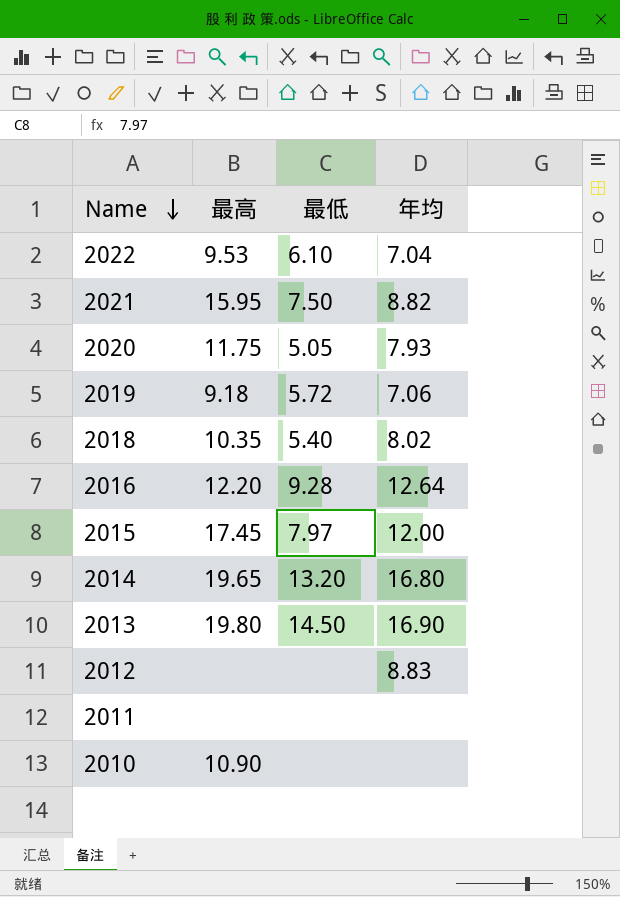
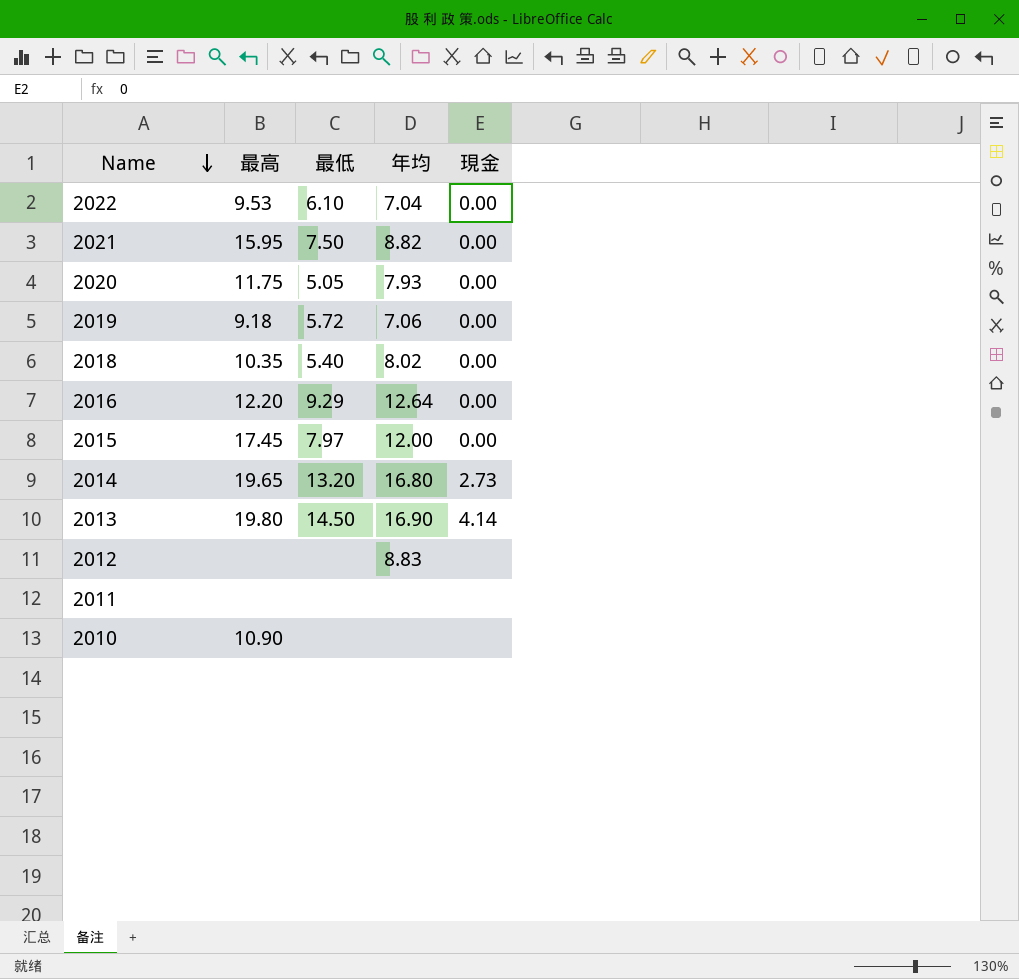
column 現金 | position: none -> 5
2016 | 最低: 9.28 -> 9.29

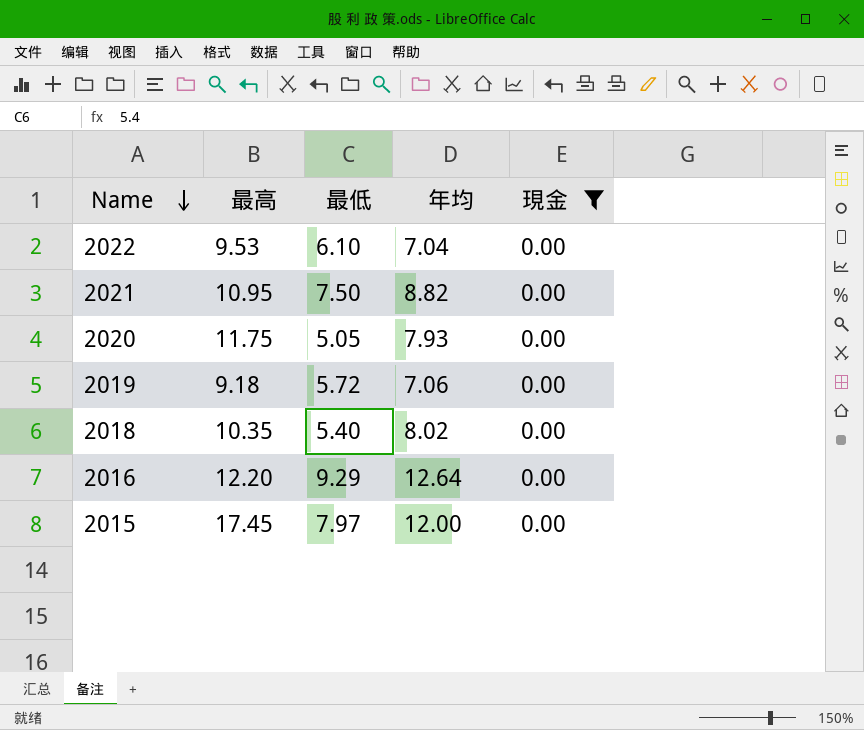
filter: none -> 現金 = 0.00
2021 | 最高: 15.95 -> 10.95

